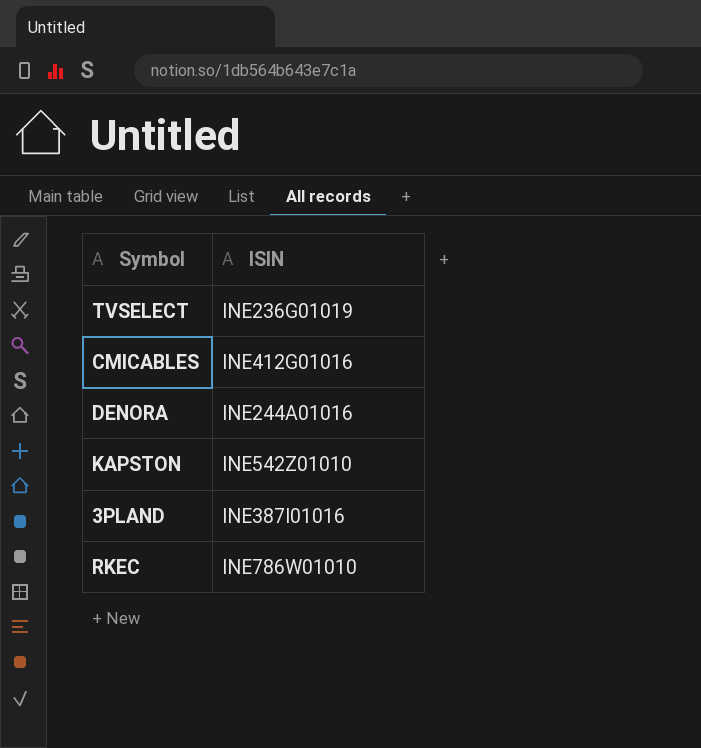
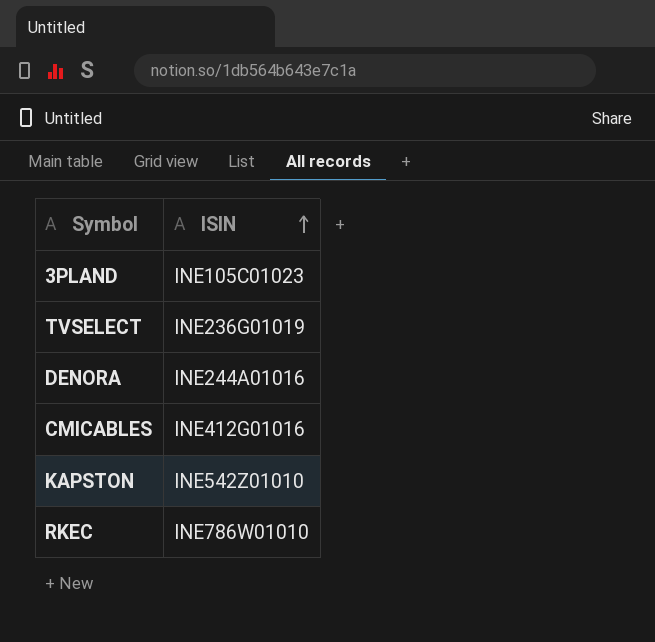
row order: none -> ISIN ascending
3PLAND | ISIN: INE387I01016 -> INE105C01023

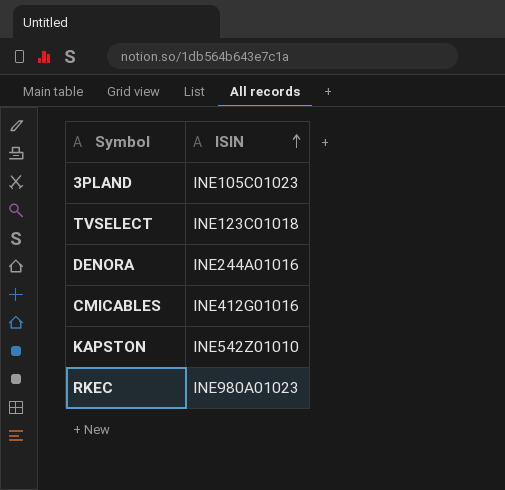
TVSELECT | ISIN: INE236G01019 -> INE123C01018
RKEC | ISIN: INE786W01010 -> INE980A01023

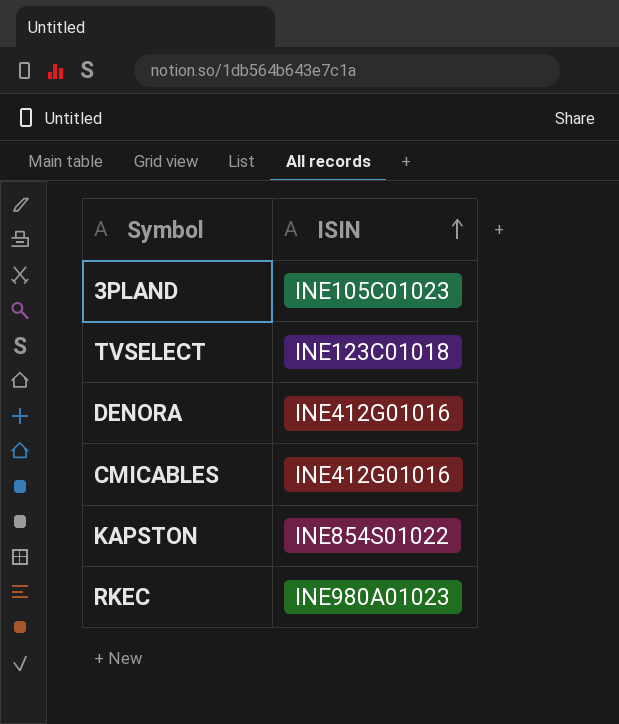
DENORA | ISIN: INE244A01016 -> INE412G01016
KAPSTON | ISIN: INE542Z01010 -> INE854S01022

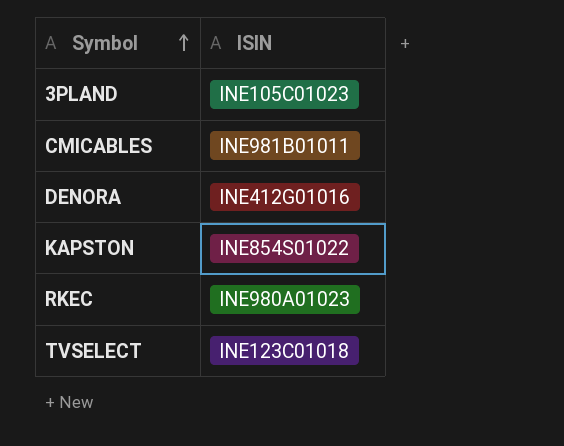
row order: ISIN ascending -> Symbol ascending
CMICABLES | ISIN: INE412G01016 -> INE981B01011

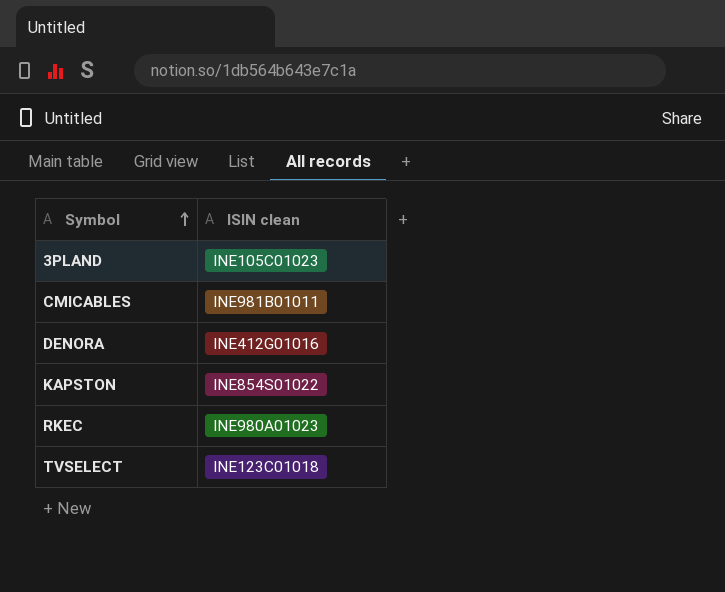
column name: ISIN -> ISIN clean

